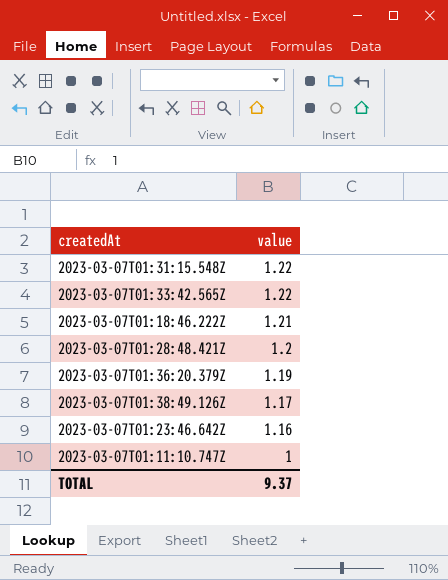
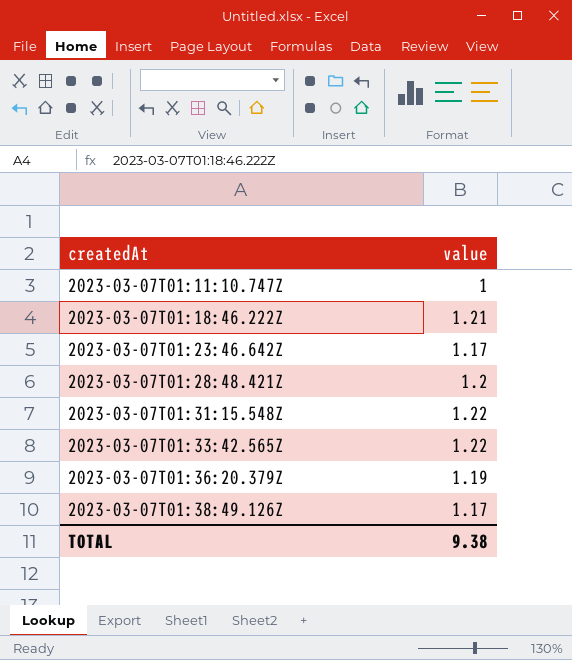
row order: value descending -> createdAt ascending
2023-03-07T01:23:46.642Z | value: 1.16 -> 1.17
TOTAL | value: 9.37 -> 9.38

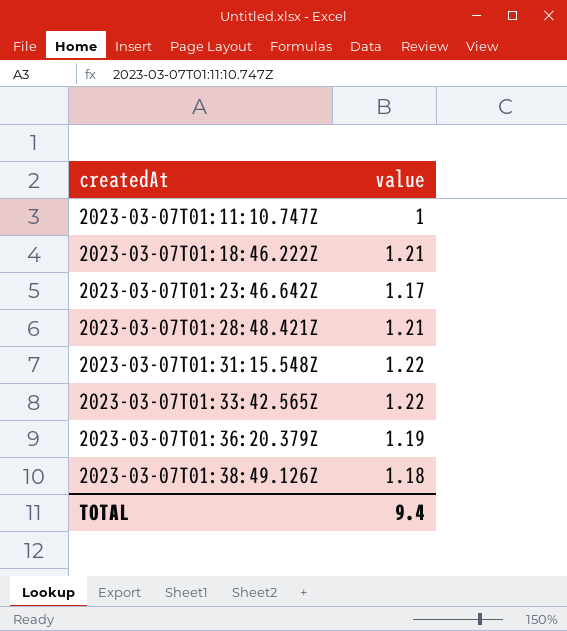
2023-03-07T01:28:48.421Z | value: 1.2 -> 1.21
2023-03-07T01:38:49.126Z | value: 1.17 -> 1.18
TOTAL | value: 9.38 -> 9.4

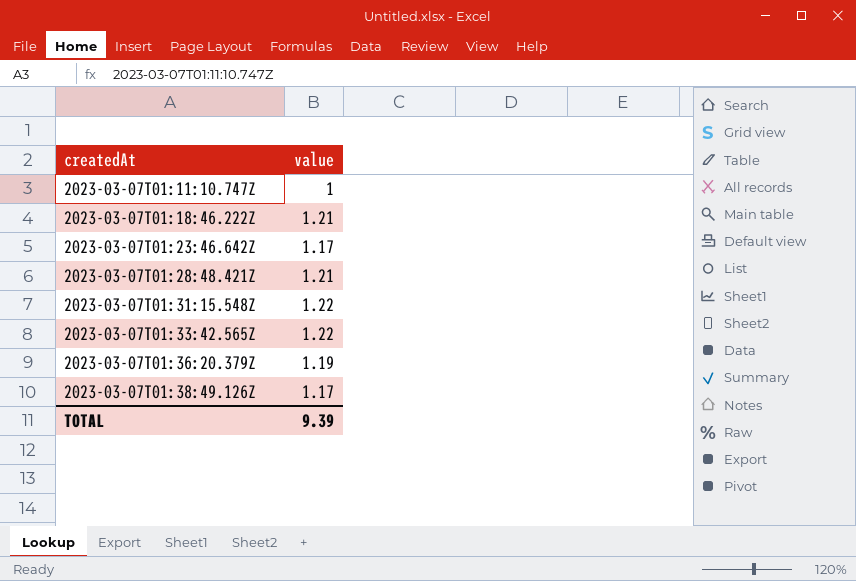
2023-03-07T01:38:49.126Z | value: 1.18 -> 1.17
TOTAL | value: 9.4 -> 9.39

